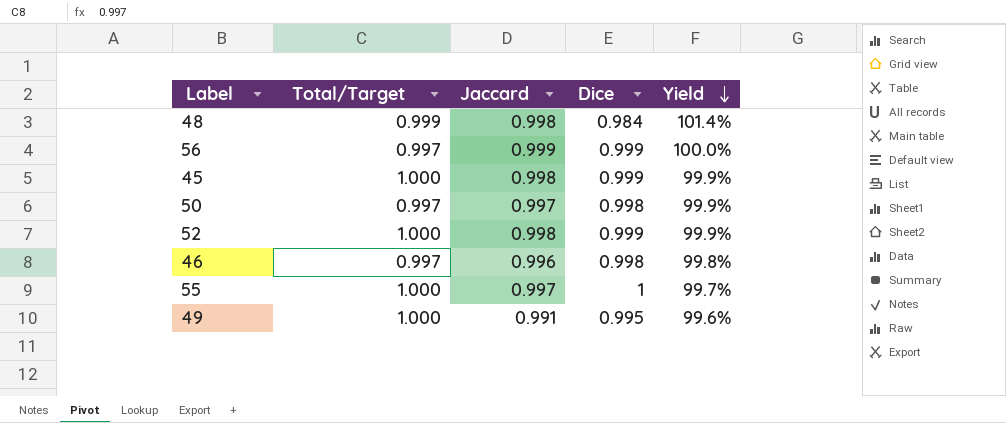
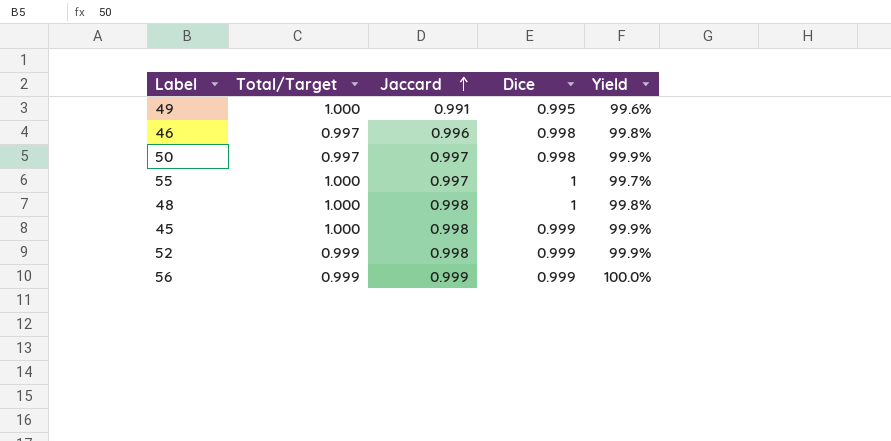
row order: Yield descending -> Jaccard ascending
48 | Total/Target: 0.999 -> 1.000
48 | Dice: 0.984 -> 1
48 | Yield: 101.4% -> 99.8%
52 | Total/Target: 1.000 -> 0.999
56 | Total/Target: 0.997 -> 0.999

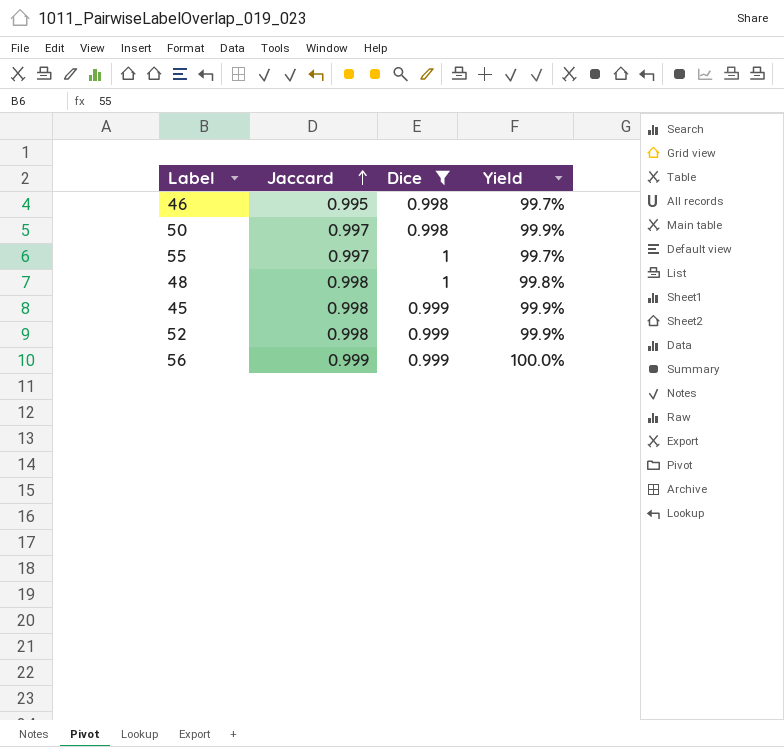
filter: none -> Dice != 0.995
column Total/Target | position: 2 -> none
46 | Jaccard: 0.996 -> 0.995
46 | Yield: 99.8% -> 99.7%

